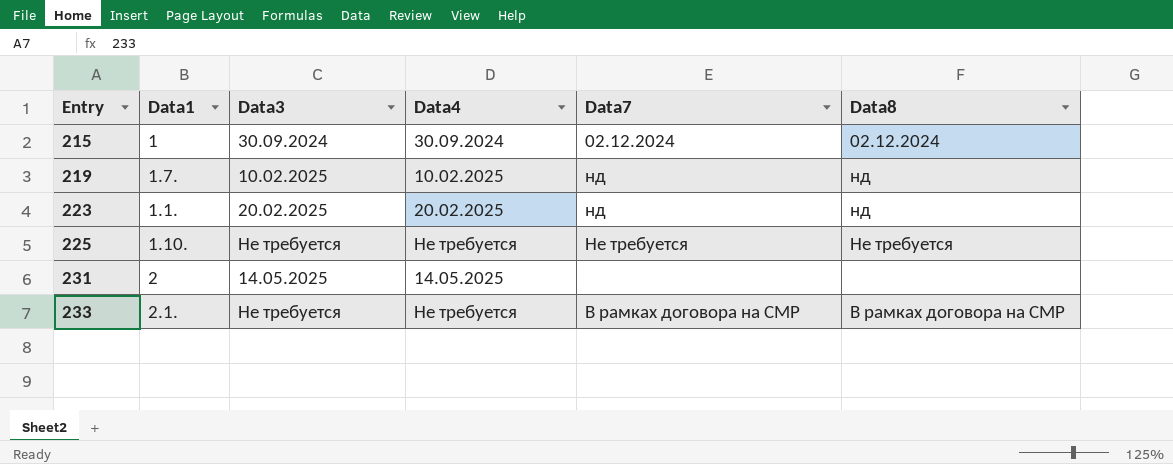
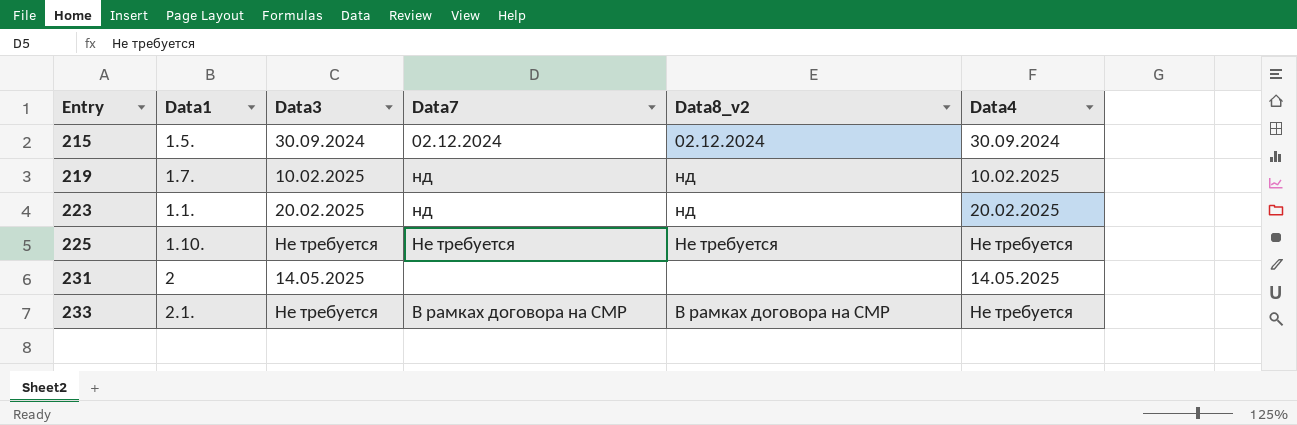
column name: Data8 -> Data8_v2
column Data4 | position: 4 -> 6
215 | Data1: 1 -> 1.5.

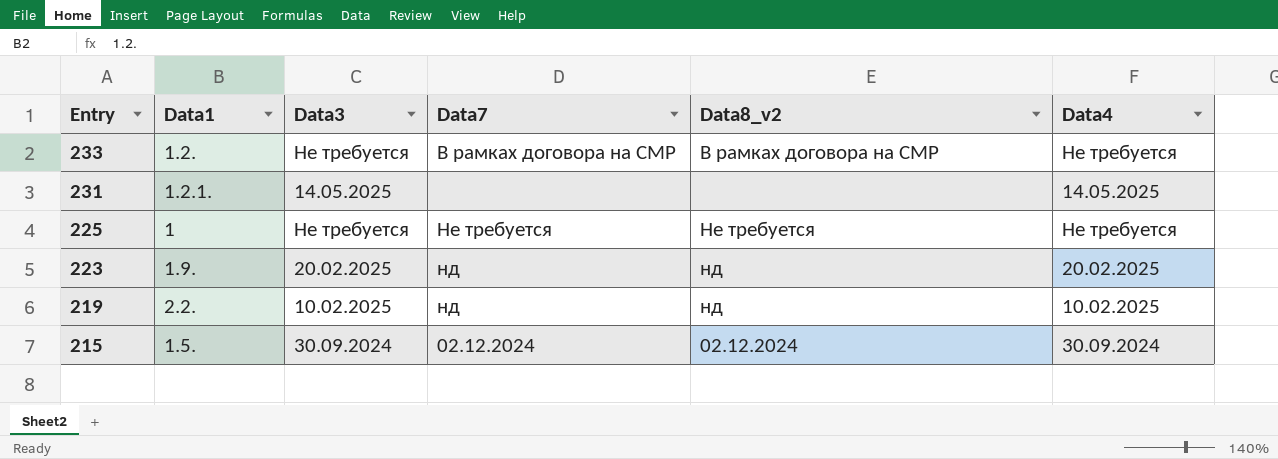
row order: Entry ascending -> Entry descending
233 | Data1: 2.1. -> 1.2.
231 | Data1: 2 -> 1.2.1.
225 | Data1: 1.10. -> 1
223 | Data1: 1.1. -> 1.9.
219 | Data1: 1.7. -> 2.2.

